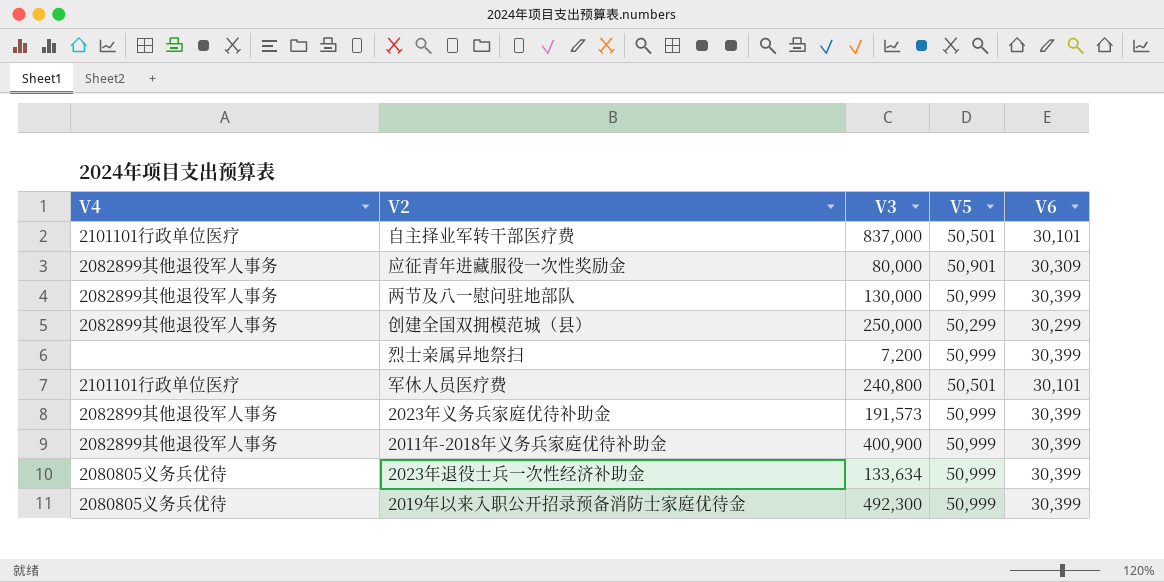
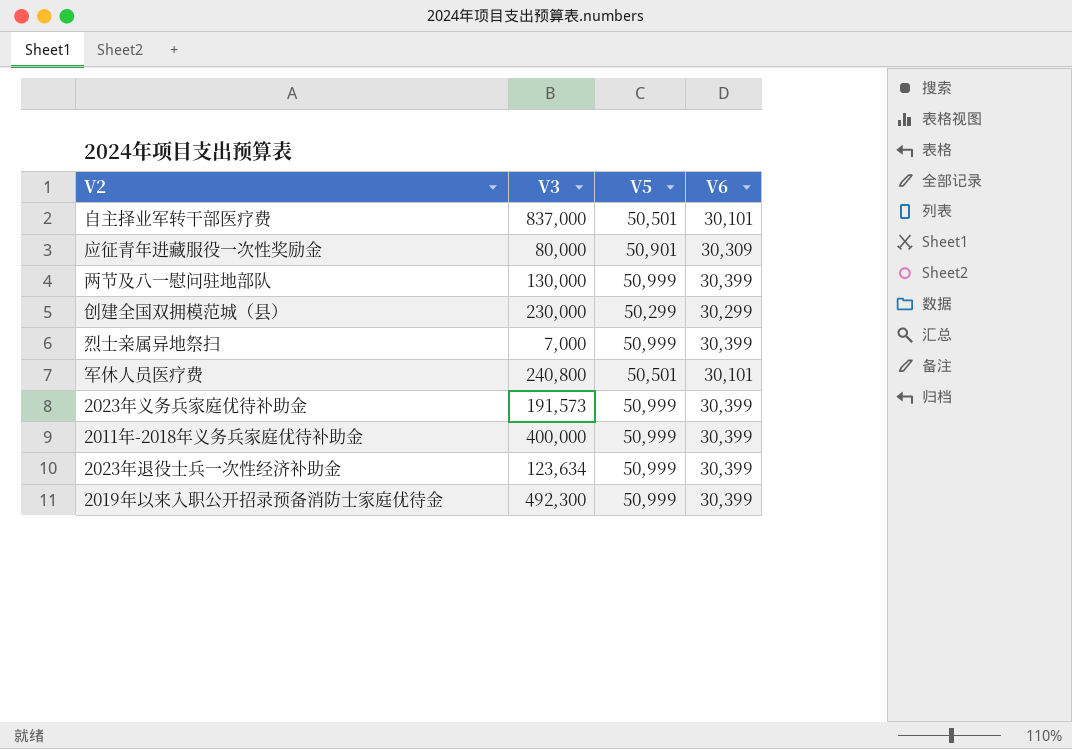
column V4 | position: 1 -> none
创建全国双拥模范城（县） | V3: 250,000 -> 230,000
烈士亲属异地祭扫 | V3: 7,200 -> 7,000
2011年-2018年义务兵家庭优待补助金 | V3: 400,900 -> 400,000
2023年退役士兵一次性经济补助金 | V3: 133,634 -> 123,634

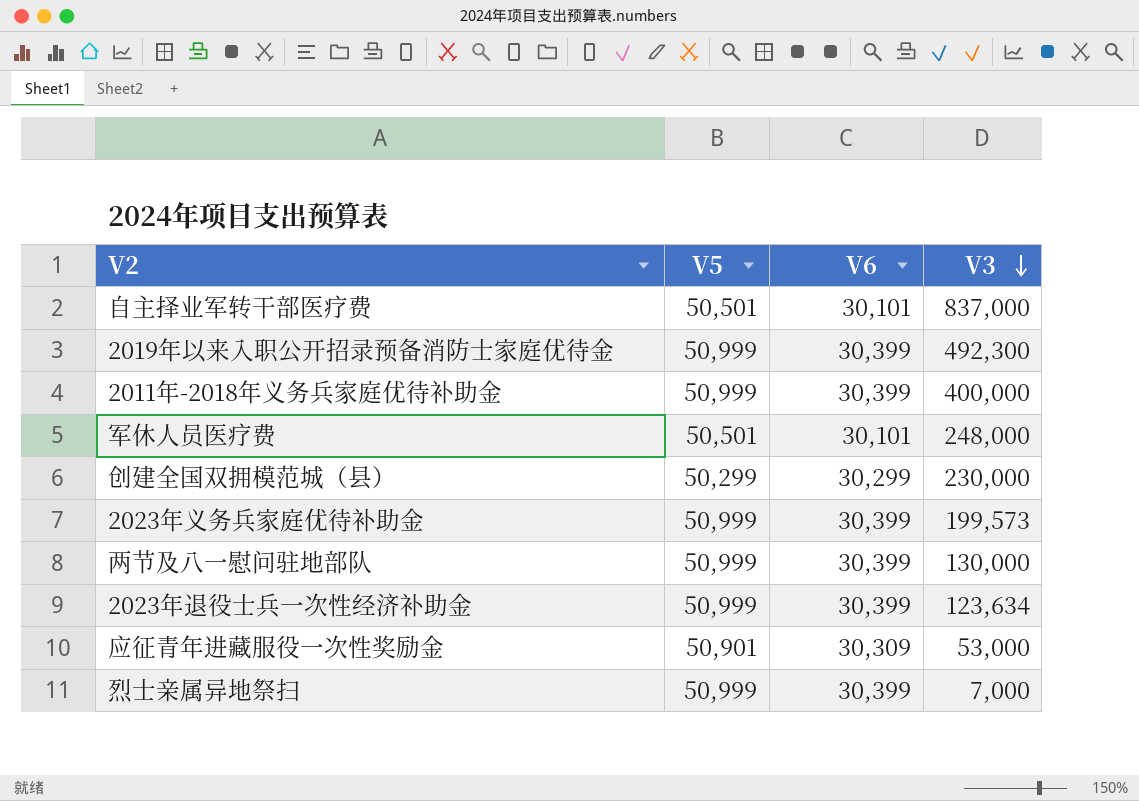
row order: none -> V3 descending
column V3 | position: 2 -> 4
军休人员医疗费 | V3: 240,800 -> 248,000
2023年义务兵家庭优待补助金 | V3: 191,573 -> 199,573
应征青年进藏服役一次性奖励金 | V3: 80,000 -> 53,000

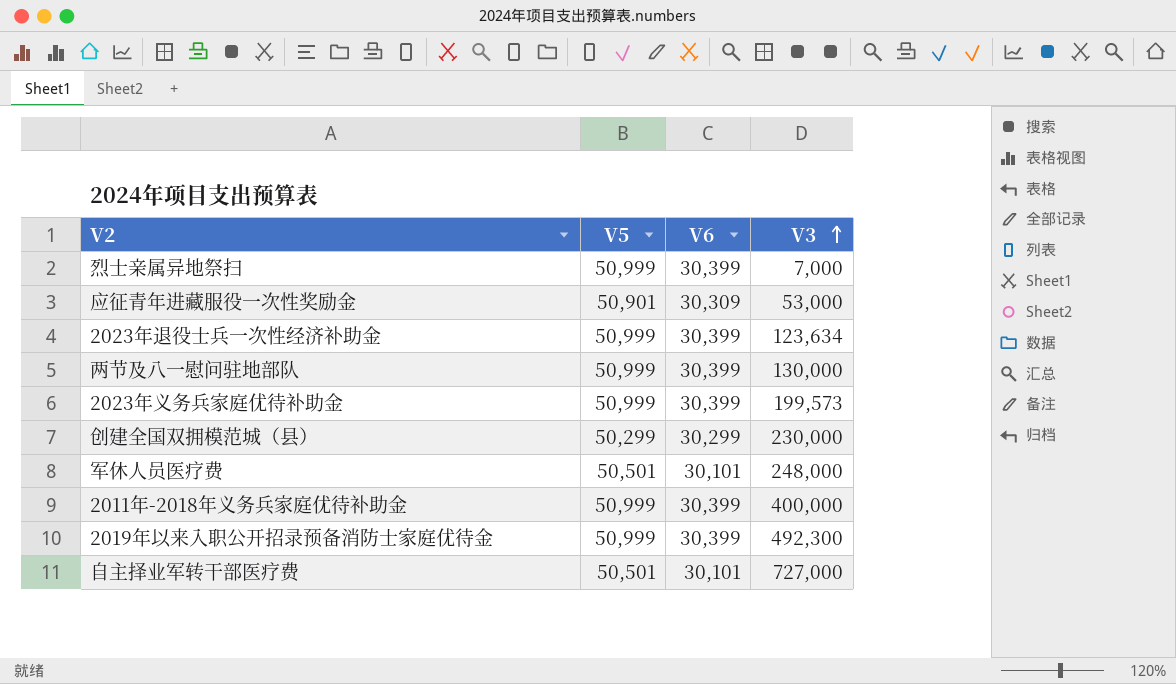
row order: V3 descending -> V3 ascending
自主择业军转干部医疗费 | V3: 837,000 -> 727,000

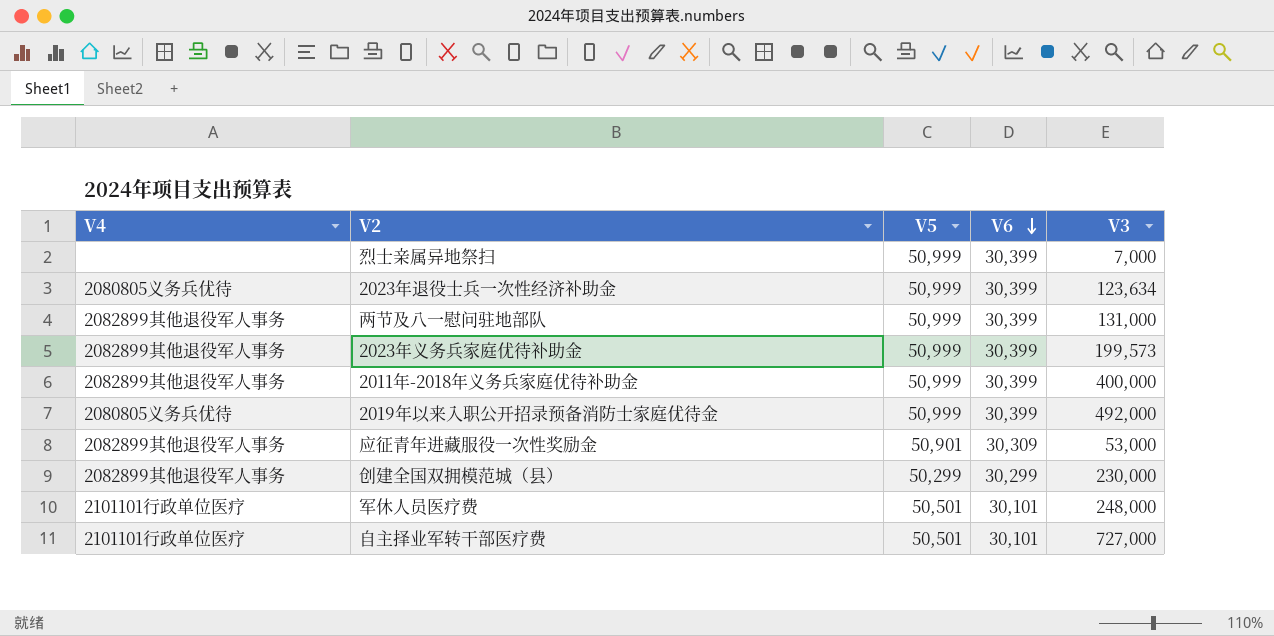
row order: V3 ascending -> V6 descending
column V4 | position: none -> 1
两节及八一慰问驻地部队 | V3: 130,000 -> 131,000
2019年以来入职公开招录预备消防士家庭优待金 | V3: 492,300 -> 492,000

